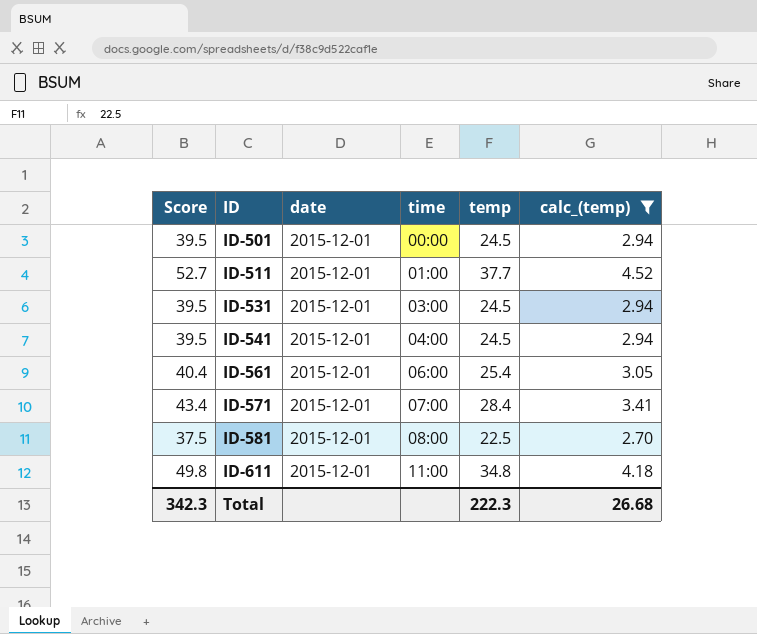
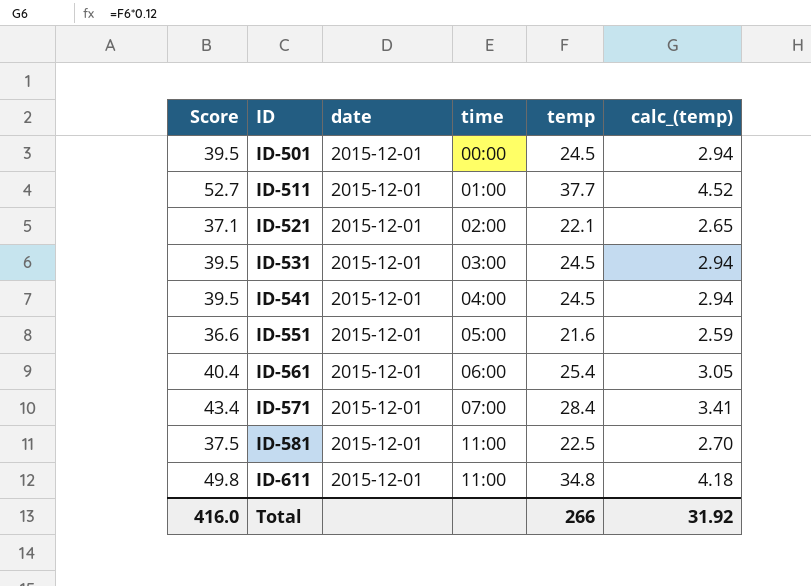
filter: calc_(temp) >= 2.70 -> none
ID-581 | time: 08:00 -> 11:00
Total | Score: 342.3 -> 416.0
Total | temp: 222.3 -> 266
Total | calc_(temp): 26.68 -> 31.92

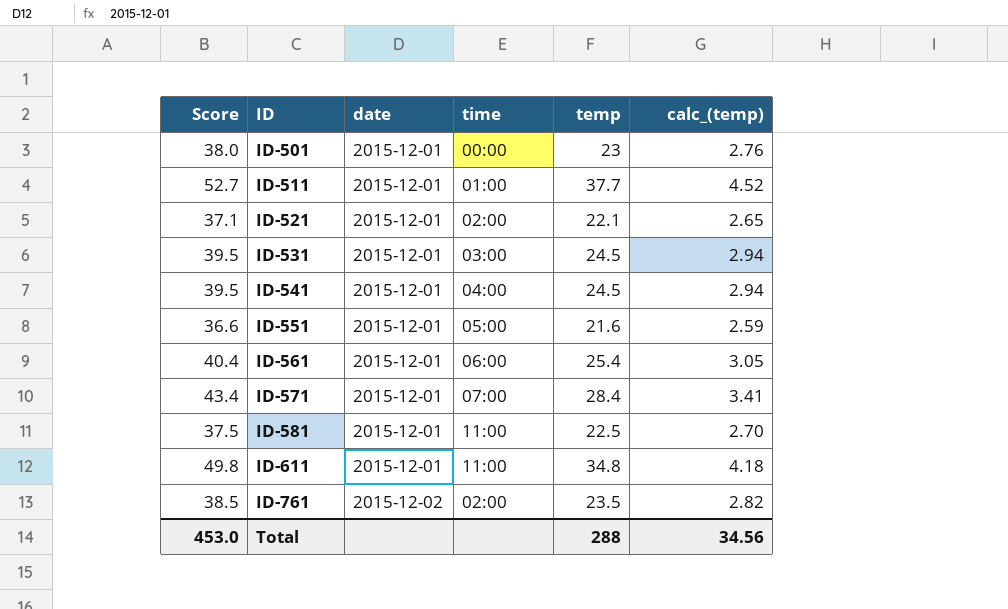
ID-501 | Score: 39.5 -> 38.0
ID-501 | temp: 24.5 -> 23
ID-501 | calc_(temp): 2.94 -> 2.76
row ID-761: none -> 38.5 | 2015-12-02 | 02:00 | 23.5 | 2.82
Total | Score: 416.0 -> 453.0
Total | temp: 266 -> 288
Total | calc_(temp): 31.92 -> 34.56

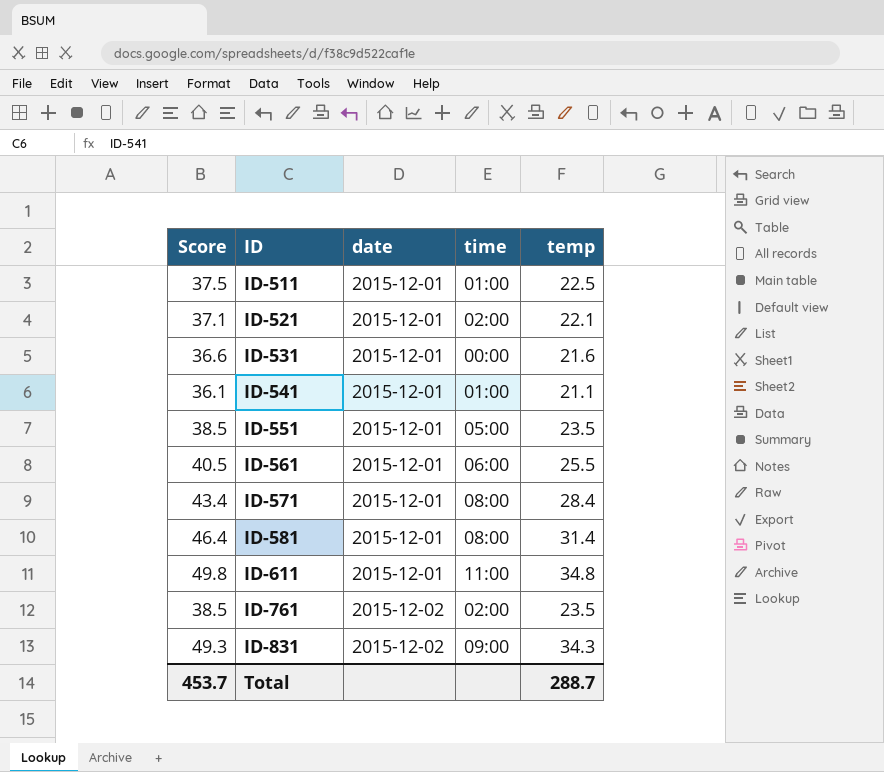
column calc_(temp) | formula: [temp] * 0.12 -> none
row ID-501: 38.0 | 2015-12-01 | 00:00 | 23 | 2.76 -> none
ID-511 | Score: 52.7 -> 37.5
ID-511 | temp: 37.7 -> 22.5
ID-531 | Score: 39.5 -> 36.6
ID-531 | time: 03:00 -> 00:00
ID-531 | temp: 24.5 -> 21.6
ID-541 | Score: 39.5 -> 36.1
ID-541 | time: 04:00 -> 01:00
ID-541 | temp: 24.5 -> 21.1
ID-551 | Score: 36.6 -> 38.5
ID-551 | temp: 21.6 -> 23.5
ID-561 | Score: 40.4 -> 40.5
ID-561 | temp: 25.4 -> 25.5
ID-571 | time: 07:00 -> 08:00
ID-581 | Score: 37.5 -> 46.4
ID-581 | time: 11:00 -> 08:00
ID-581 | temp: 22.5 -> 31.4
row ID-831: none -> 49.3 | 2015-12-02 | 09:00 | 34.3
Total | Score: 453.0 -> 453.7
Total | temp: 288 -> 288.7

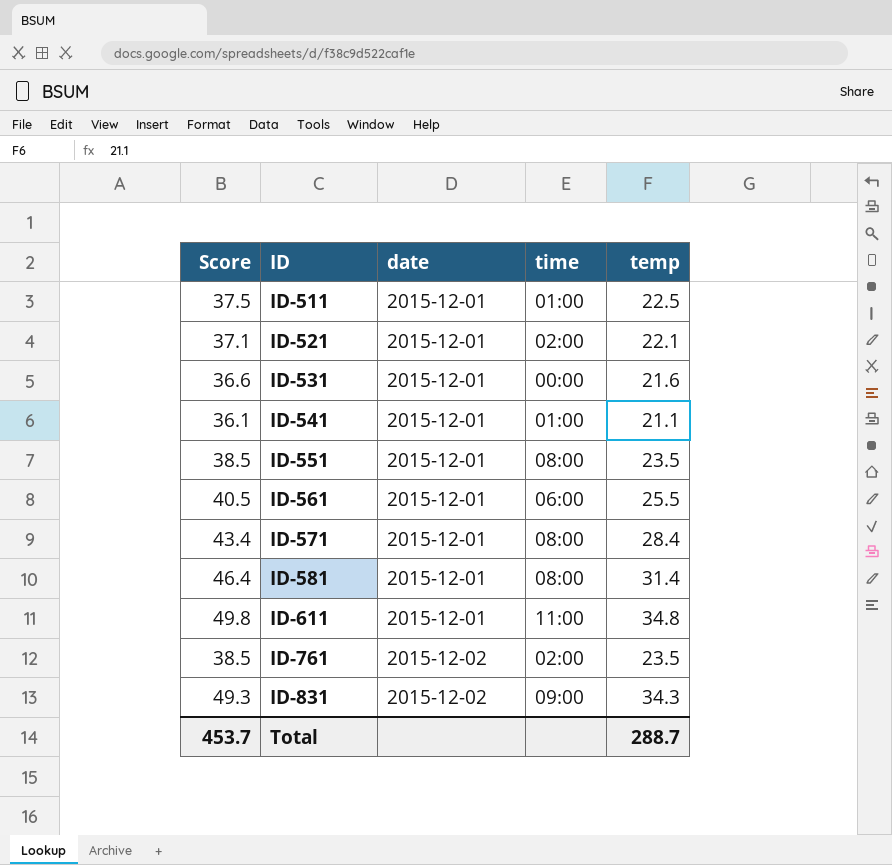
ID-551 | time: 05:00 -> 08:00

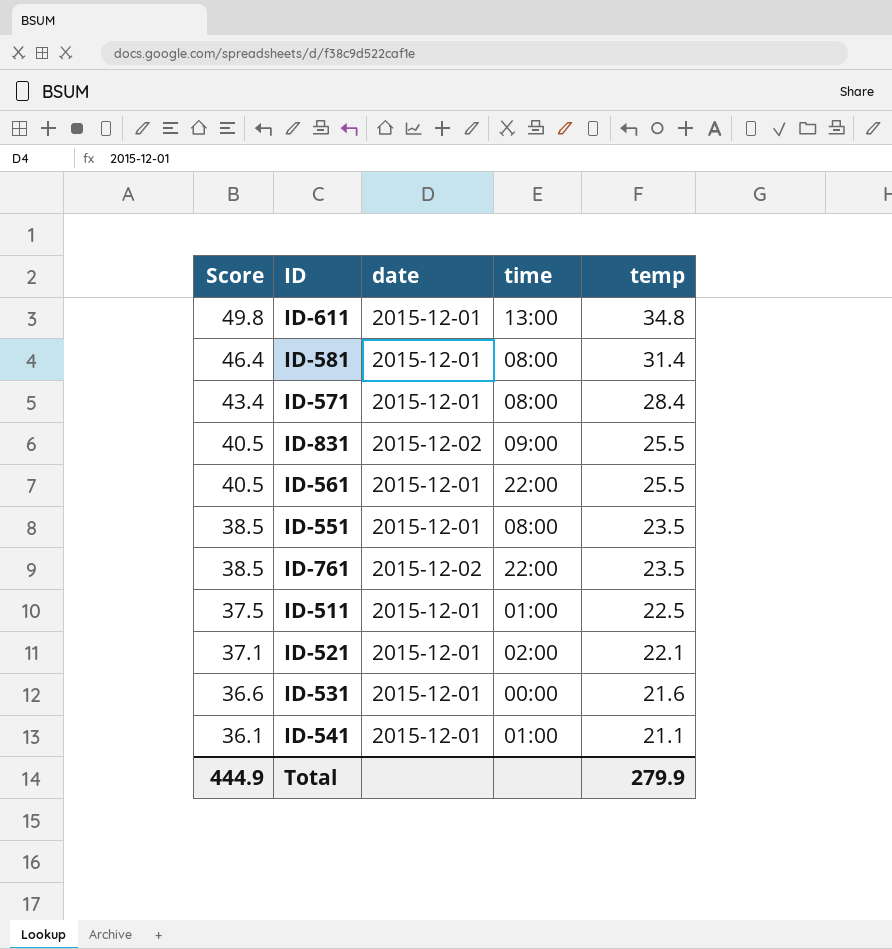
row order: ID ascending -> Score descending
ID-611 | time: 11:00 -> 13:00
ID-831 | Score: 49.3 -> 40.5
ID-831 | temp: 34.3 -> 25.5
ID-561 | time: 06:00 -> 22:00
ID-761 | time: 02:00 -> 22:00
Total | Score: 453.7 -> 444.9
Total | temp: 288.7 -> 279.9

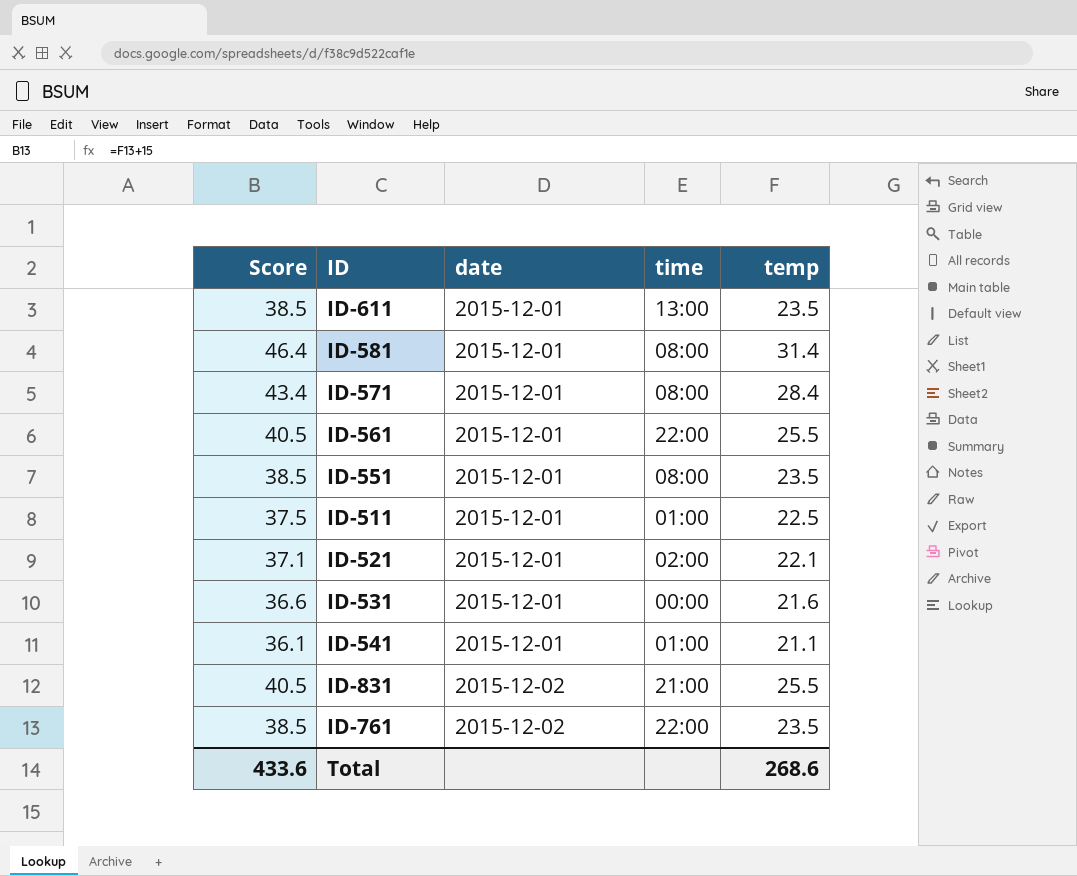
row order: Score descending -> date ascending
ID-611 | Score: 49.8 -> 38.5
ID-611 | temp: 34.8 -> 23.5
ID-831 | time: 09:00 -> 21:00
Total | Score: 444.9 -> 433.6
Total | temp: 279.9 -> 268.6

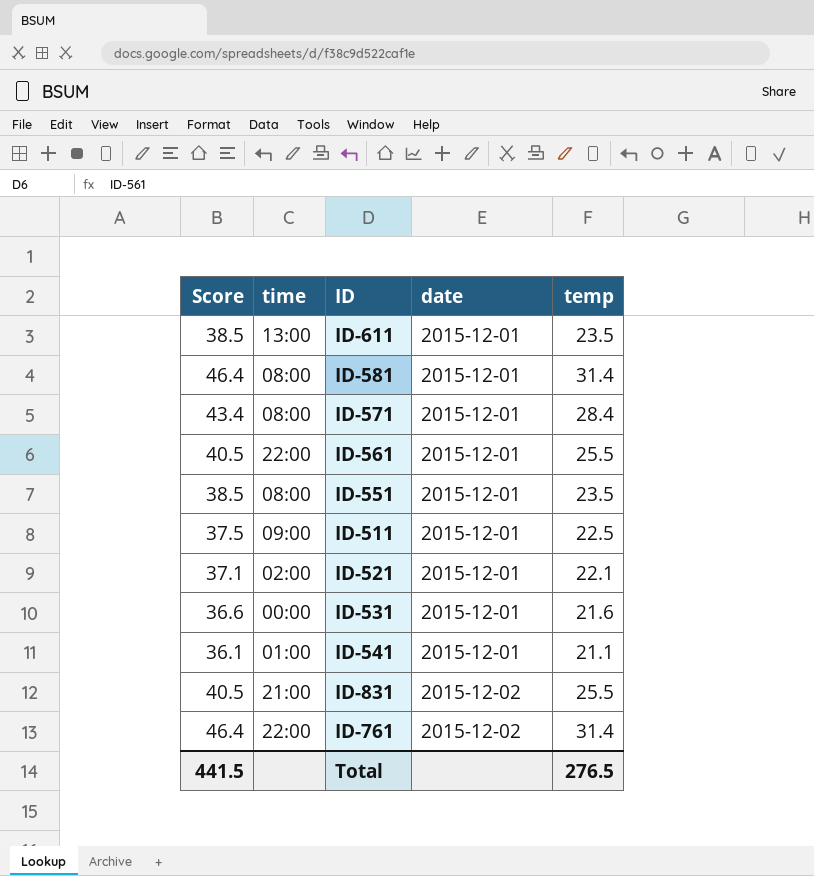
column time | position: 4 -> 2
ID-511 | time: 01:00 -> 09:00
ID-761 | Score: 38.5 -> 46.4
ID-761 | temp: 23.5 -> 31.4
Total | Score: 433.6 -> 441.5
Total | temp: 268.6 -> 276.5

